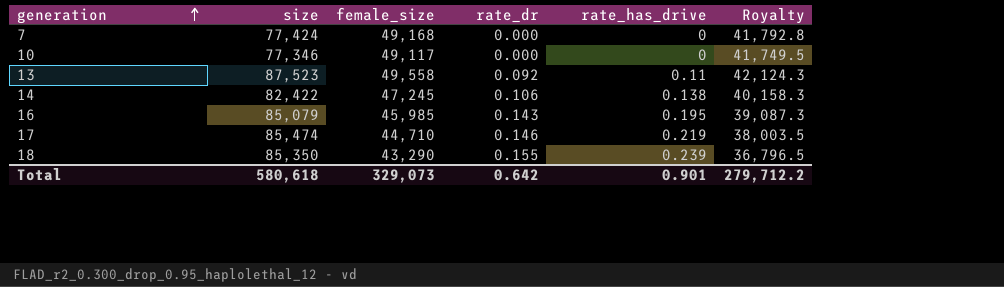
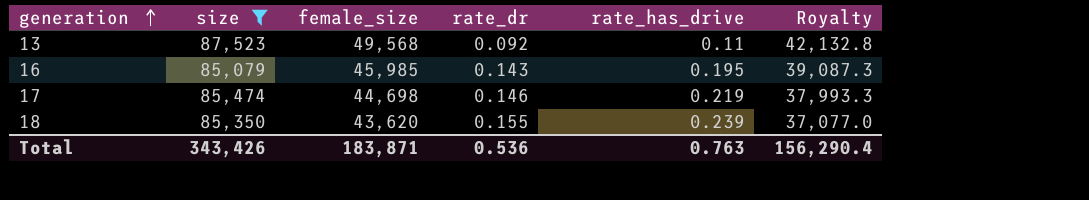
filter: none -> size >= 85,079
13 | female_size: 49,558 -> 49,568
13 | Royalty: 42,124.3 -> 42,132.8
17 | female_size: 44,710 -> 44,698
17 | Royalty: 38,003.5 -> 37,993.3
18 | female_size: 43,290 -> 43,620
18 | Royalty: 36,796.5 -> 37,077.0
Total | size: 580,618 -> 343,426
Total | female_size: 329,073 -> 183,871
Total | rate_dr: 0.642 -> 0.536
Total | rate_has_drive: 0.901 -> 0.763
Total | Royalty: 279,712.2 -> 156,290.4

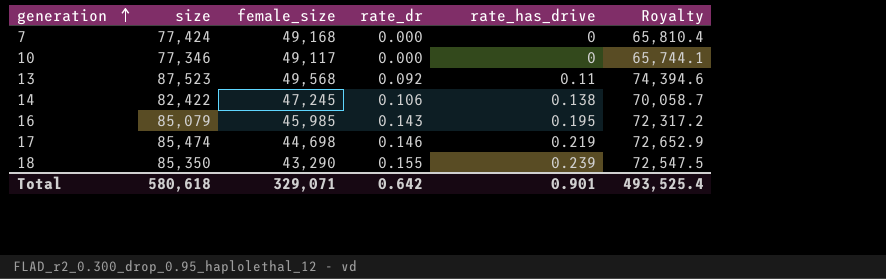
filter: size >= 85,079 -> none
column Royalty | formula: [female_size] * 0.85 -> [size] * 0.85
18 | female_size: 43,620 -> 43,290
Total | size: 343,426 -> 580,618
Total | female_size: 183,871 -> 329,071
Total | rate_dr: 0.536 -> 0.642
Total | rate_has_drive: 0.763 -> 0.901
Total | Royalty: 156,290.4 -> 493,525.4

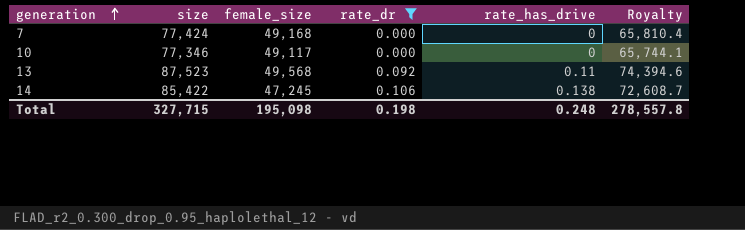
filter: none -> rate_dr <= 0.106
14 | size: 82,422 -> 85,422
14 | Royalty: 70,058.7 -> 72,608.7
Total | size: 580,618 -> 327,715
Total | female_size: 329,071 -> 195,098
Total | rate_dr: 0.642 -> 0.198
Total | rate_has_drive: 0.901 -> 0.248
Total | Royalty: 493,525.4 -> 278,557.8

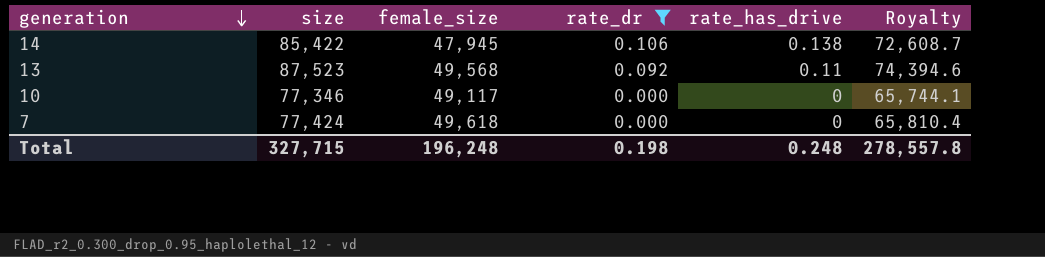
row order: generation ascending -> generation descending
14 | female_size: 47,245 -> 47,945
7 | female_size: 49,168 -> 49,618
Total | female_size: 195,098 -> 196,248

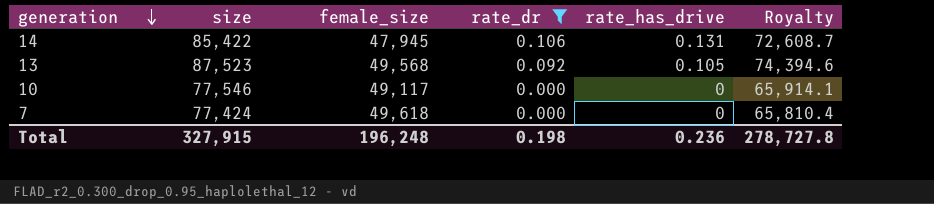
14 | rate_has_drive: 0.138 -> 0.131
13 | rate_has_drive: 0.11 -> 0.105
10 | size: 77,346 -> 77,546
10 | Royalty: 65,744.1 -> 65,914.1
Total | size: 327,715 -> 327,915
Total | rate_has_drive: 0.248 -> 0.236
Total | Royalty: 278,557.8 -> 278,727.8

